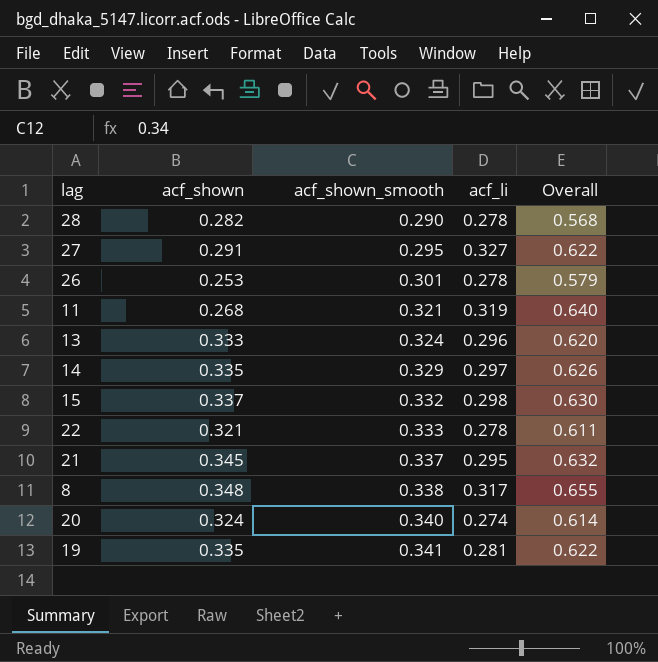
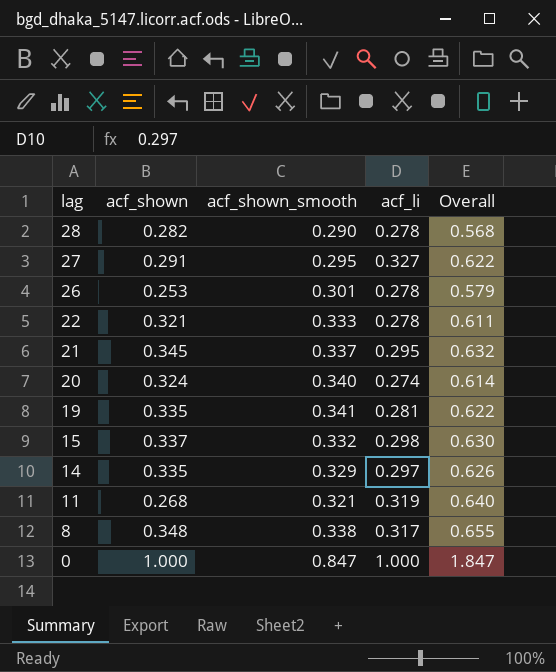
row order: acf_shown_smooth ascending -> lag descending
row 13: 0.333 | 0.324 | 0.296 | 0.620 -> none
row 0: none -> 1.000 | 0.847 | 1.000 | 1.847

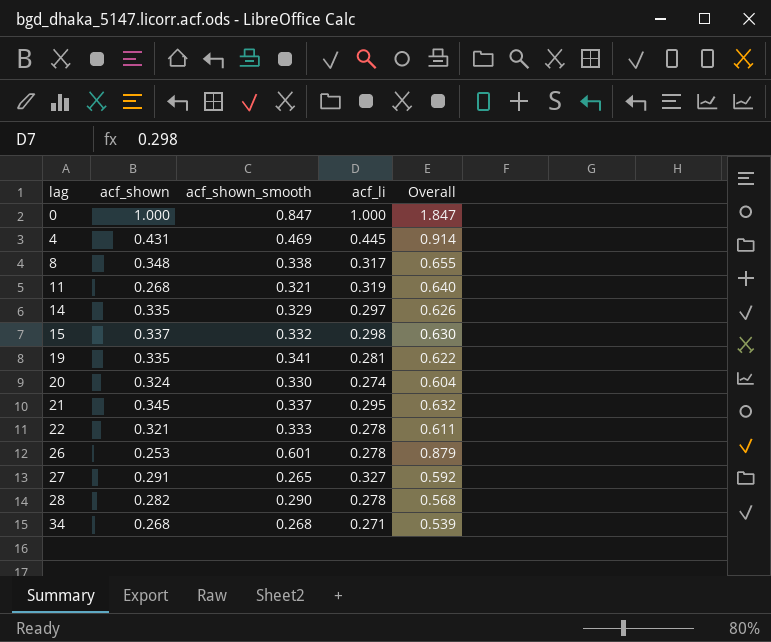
row order: lag descending -> lag ascending
row 4: none -> 0.431 | 0.469 | 0.445 | 0.914
20 | acf_shown_smooth: 0.340 -> 0.330
20 | Overall: 0.614 -> 0.604
26 | acf_shown_smooth: 0.301 -> 0.601
26 | Overall: 0.579 -> 0.879
27 | acf_shown_smooth: 0.295 -> 0.265
27 | Overall: 0.622 -> 0.592
row 34: none -> 0.268 | 0.268 | 0.271 | 0.539

